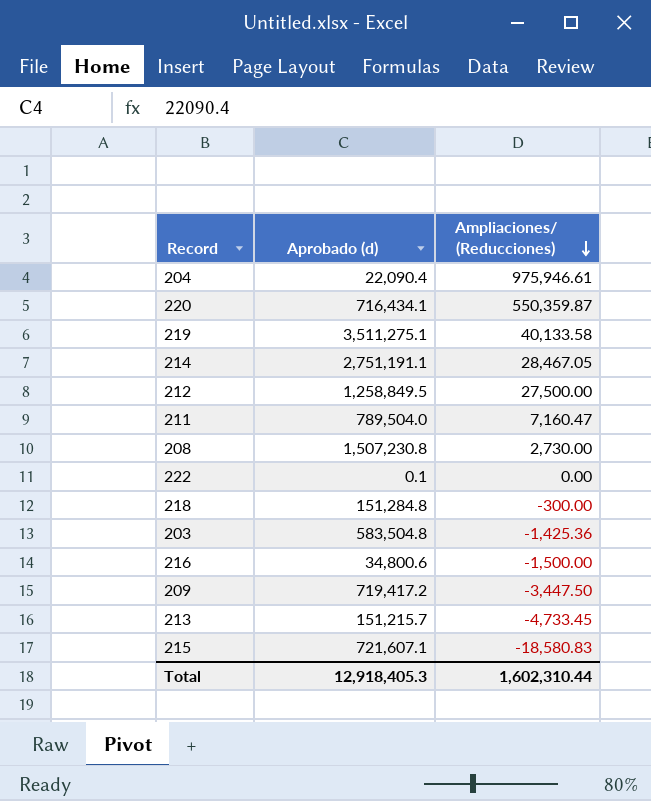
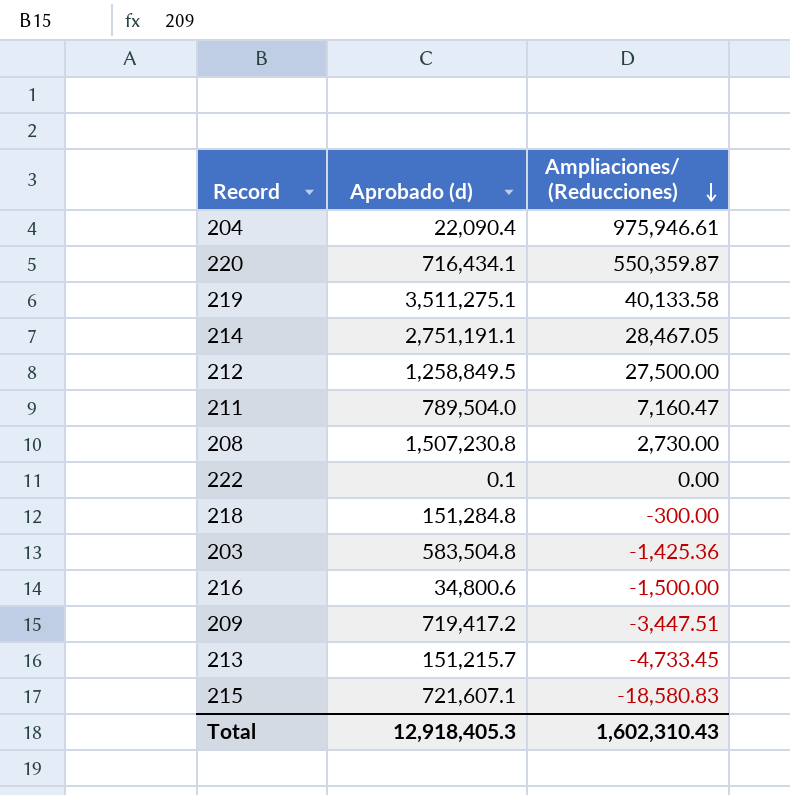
209 | Ampliaciones/ (Reducciones): -3,447.50 -> -3,447.51
Total | Ampliaciones/ (Reducciones): 1,602,310.44 -> 1,602,310.43

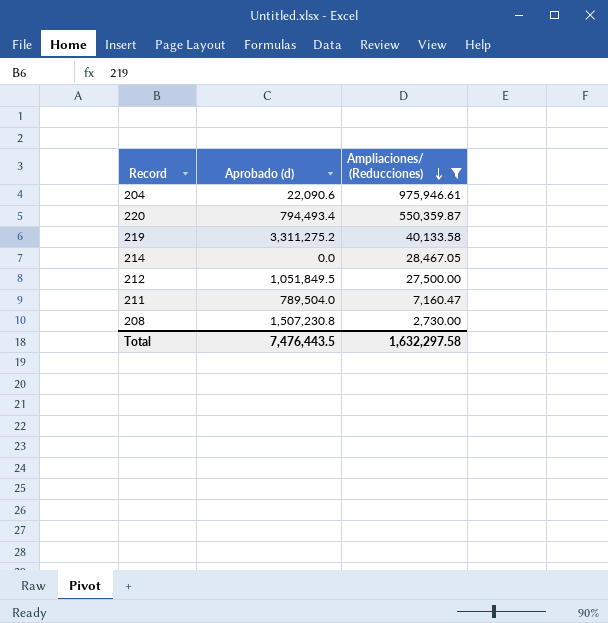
filter: none -> Ampliaciones/ (Reducciones) >= 2,730.00
204 | Aprobado (d): 22,090.4 -> 22,090.6
220 | Aprobado (d): 716,434.1 -> 794,493.4
219 | Aprobado (d): 3,511,275.1 -> 3,311,275.2
214 | Aprobado (d): 2,751,191.1 -> 0.0
212 | Aprobado (d): 1,258,849.5 -> 1,051,849.5
Total | Aprobado (d): 12,918,405.3 -> 7,476,443.5
Total | Ampliaciones/ (Reducciones): 1,602,310.43 -> 1,632,297.58

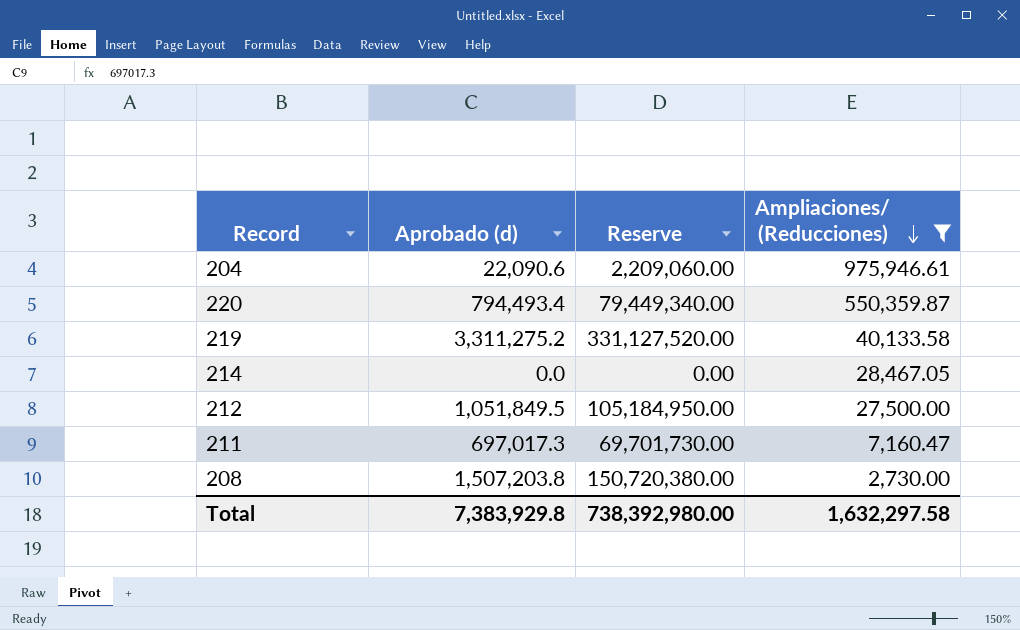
column Reserve | formula: none -> [Aprobado (d)] * 100
211 | Aprobado (d): 789,504.0 -> 697,017.3
208 | Aprobado (d): 1,507,230.8 -> 1,507,203.8
Total | Aprobado (d): 7,476,443.5 -> 7,383,929.8

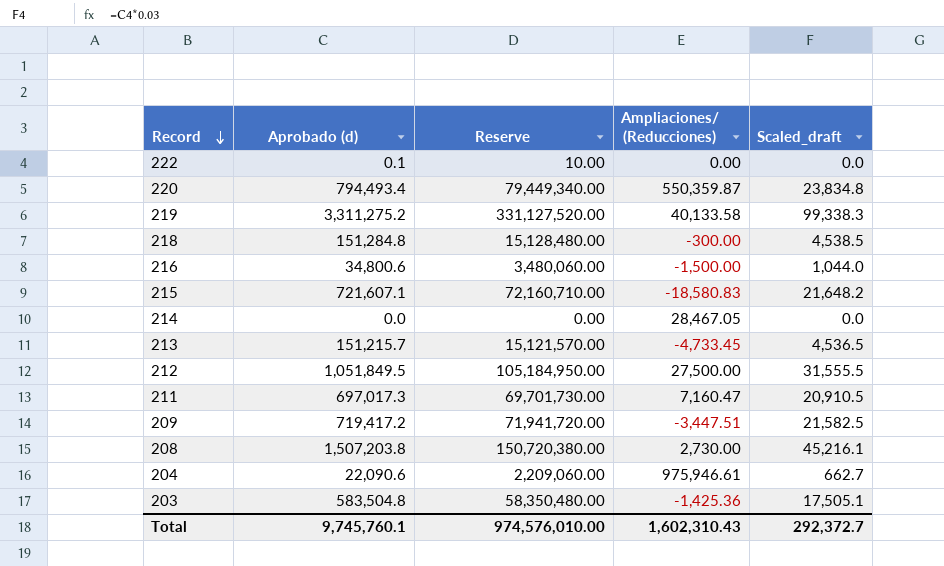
filter: Ampliaciones/ (Reducciones) >= 2,730.00 -> none
row order: Ampliaciones/ (Reducciones) descending -> Record descending
column Scaled_draft | formula: none -> [Aprobado (d)] * 0.03
Total | Aprobado (d): 7,383,929.8 -> 9,745,760.1
Total | Reserve: 738,392,980.00 -> 974,576,010.00
Total | Ampliaciones/ (Reducciones): 1,632,297.58 -> 1,602,310.43

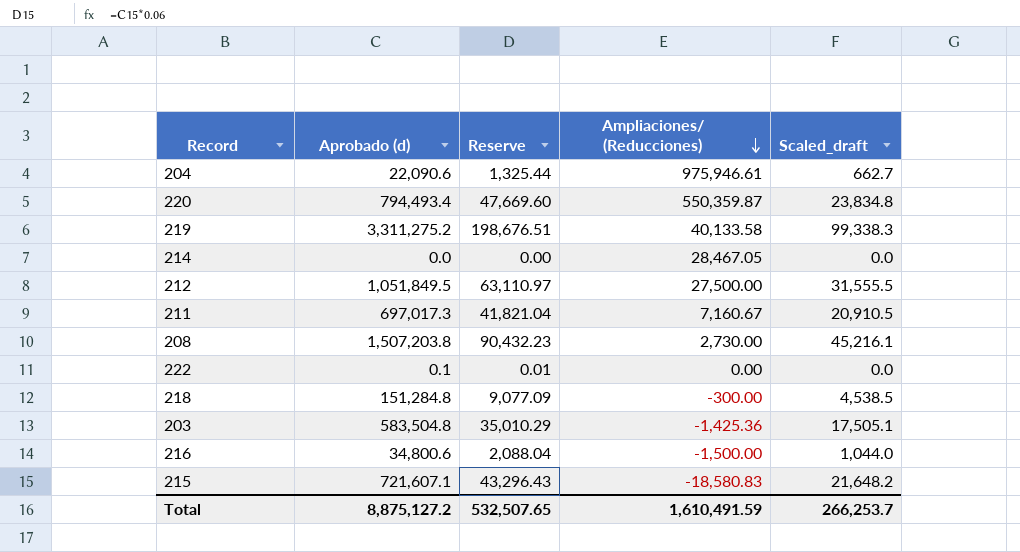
row order: Record descending -> Ampliaciones/ (Reducciones) descending
column Reserve | formula: [Aprobado (d)] * 100 -> [Aprobado (d)] * 0.06
row 213: 151,215.7 | 15,121,570.00 | -4,733.45 | 4,536.5 -> none
row 209: 719,417.2 | 71,941,720.00 | -3,447.51 | 21,582.5 -> none
211 | Ampliaciones/ (Reducciones): 7,160.47 -> 7,160.67
Total | Aprobado (d): 9,745,760.1 -> 8,875,127.2
Total | Reserve: 974,576,010.00 -> 532,507.65
Total | Ampliaciones/ (Reducciones): 1,602,310.43 -> 1,610,491.59
Total | Scaled_draft: 292,372.7 -> 266,253.7

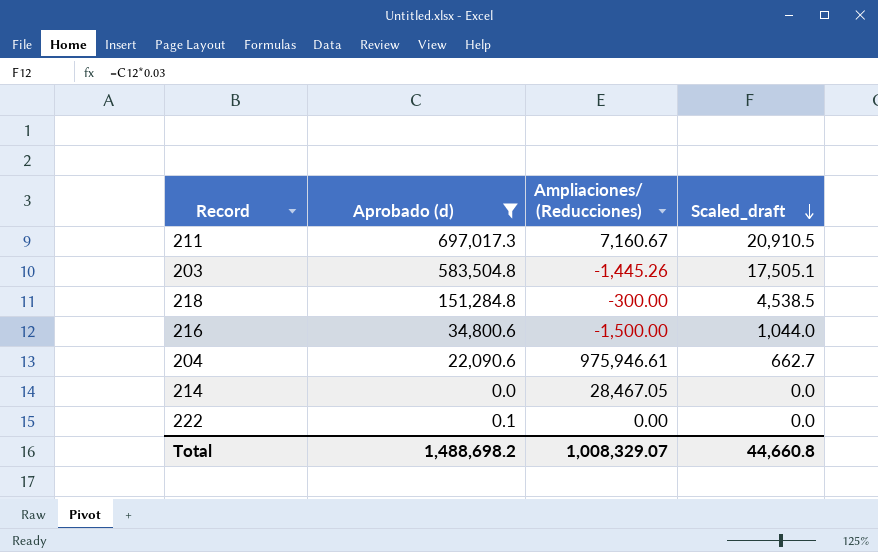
filter: none -> Aprobado (d) <= 697,017.3
row order: Ampliaciones/ (Reducciones) descending -> Scaled_draft descending
column Reserve | formula: [Aprobado (d)] * 0.06 -> none
203 | Ampliaciones/ (Reducciones): -1,425.36 -> -1,445.26
Total | Aprobado (d): 8,875,127.2 -> 1,488,698.2
Total | Ampliaciones/ (Reducciones): 1,610,491.59 -> 1,008,329.07
Total | Scaled_draft: 266,253.7 -> 44,660.8

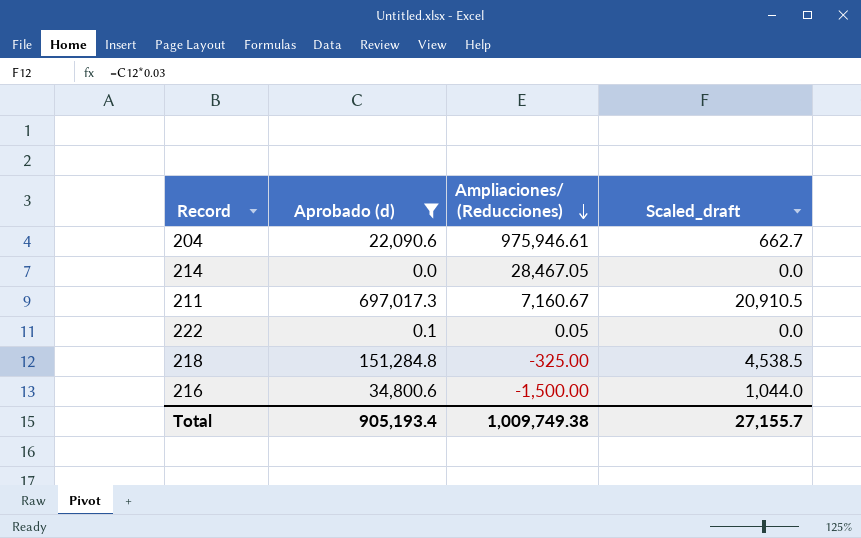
row order: Scaled_draft descending -> Ampliaciones/ (Reducciones) descending
row 203: 583,504.8 | -1,445.26 | 17,505.1 -> none
222 | Ampliaciones/ (Reducciones): 0.00 -> 0.05
218 | Ampliaciones/ (Reducciones): -300.00 -> -325.00
Total | Aprobado (d): 1,488,698.2 -> 905,193.4
Total | Ampliaciones/ (Reducciones): 1,008,329.07 -> 1,009,749.38
Total | Scaled_draft: 44,660.8 -> 27,155.7

